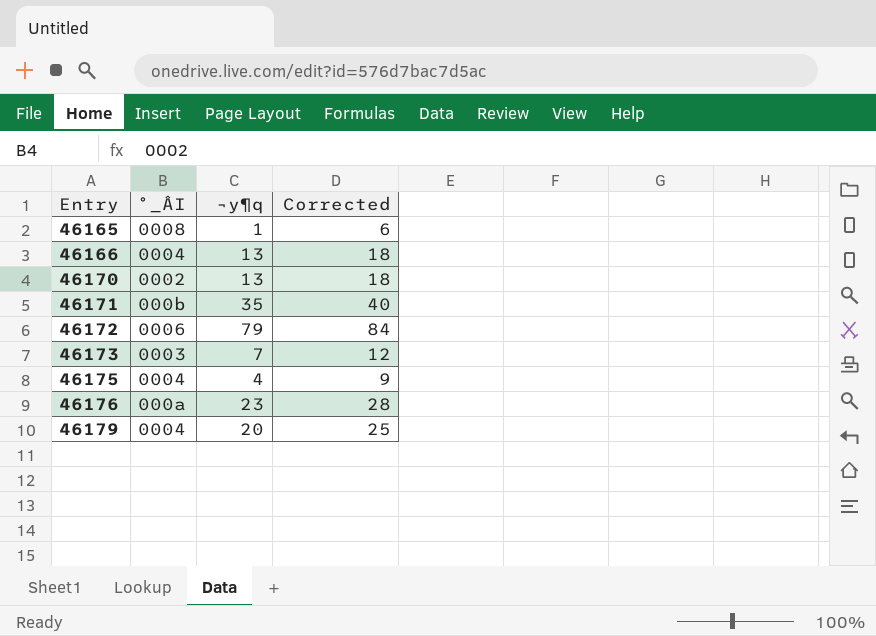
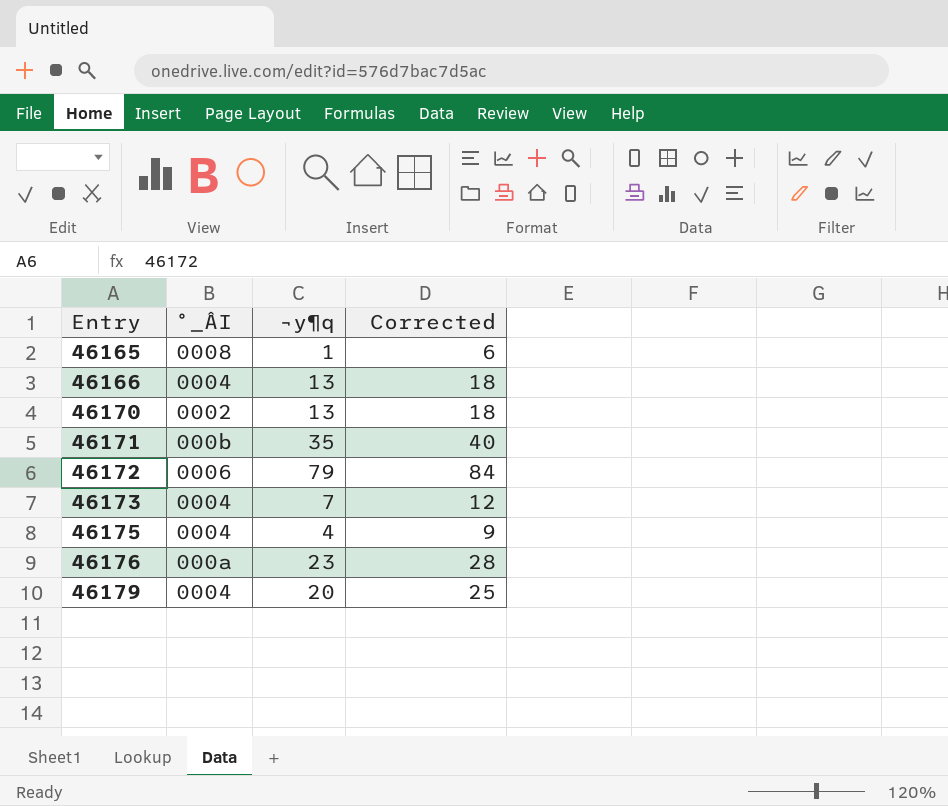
46173 | °_ÂI: 0003 -> 0004

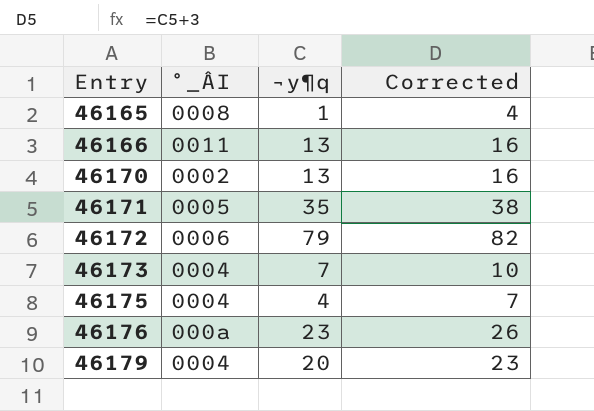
column Corrected | formula: [¬y¶q] + 5 -> [¬y¶q] + 3
46166 | °_ÂI: 0004 -> 0011
46171 | °_ÂI: 000b -> 0005

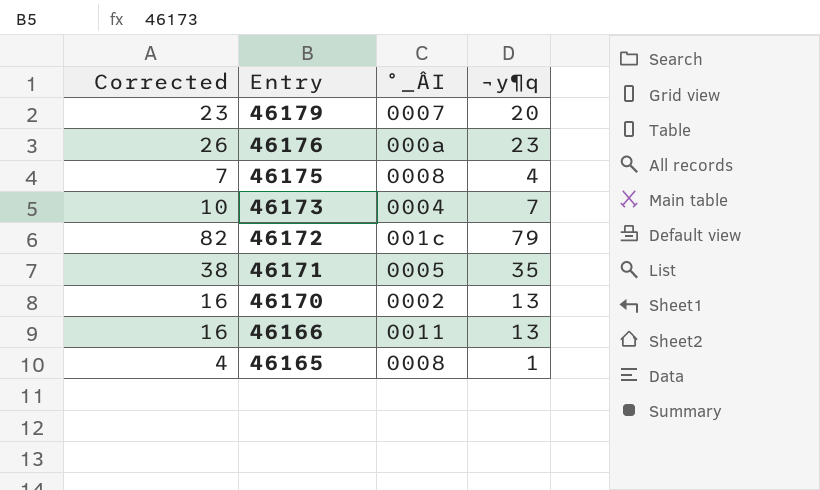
row order: Entry ascending -> Entry descending
column Corrected | position: 4 -> 1
46179 | °_ÂI: 0004 -> 0007
46175 | °_ÂI: 0004 -> 0008
46172 | °_ÂI: 0006 -> 001c

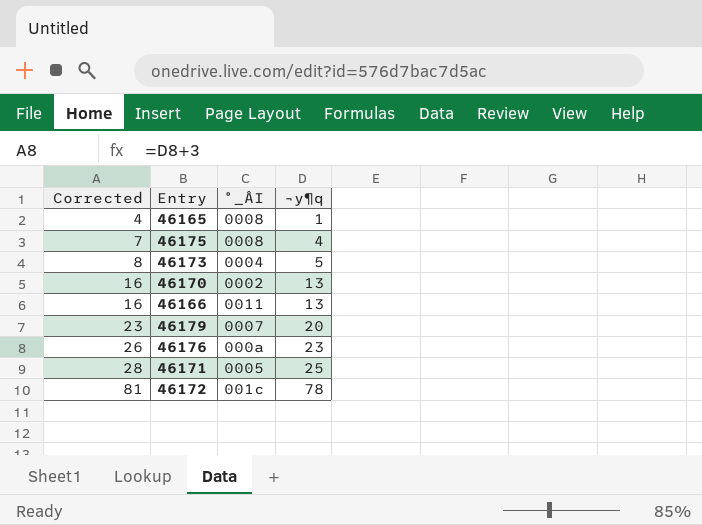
row order: Entry descending -> Corrected ascending
46173 | Corrected: 10 -> 8
46173 | ¬y¶q: 7 -> 5
46171 | Corrected: 38 -> 28
46171 | ¬y¶q: 35 -> 25
46172 | Corrected: 82 -> 81
46172 | ¬y¶q: 79 -> 78

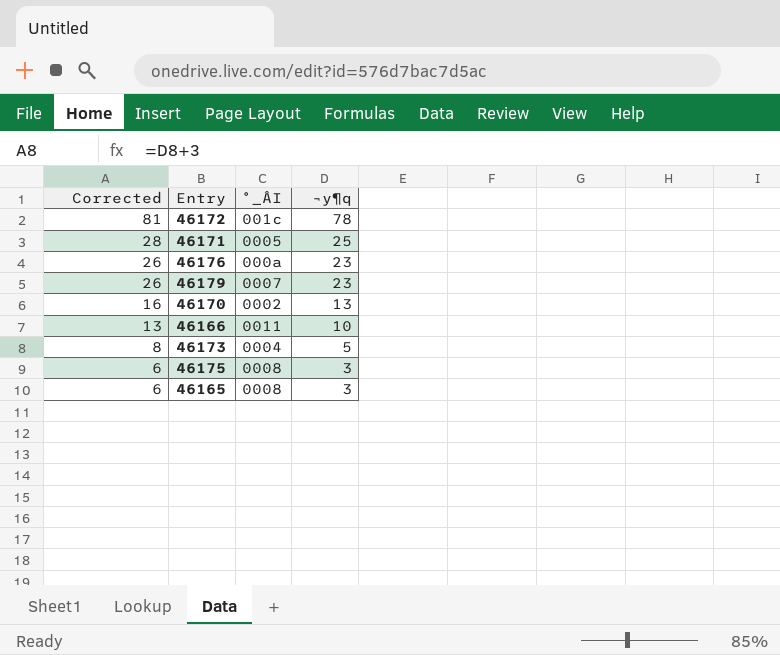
row order: Corrected ascending -> Corrected descending
46179 | Corrected: 23 -> 26
46179 | ¬y¶q: 20 -> 23
46166 | Corrected: 16 -> 13
46166 | ¬y¶q: 13 -> 10
46175 | Corrected: 7 -> 6
46175 | ¬y¶q: 4 -> 3
46165 | Corrected: 4 -> 6
46165 | ¬y¶q: 1 -> 3

